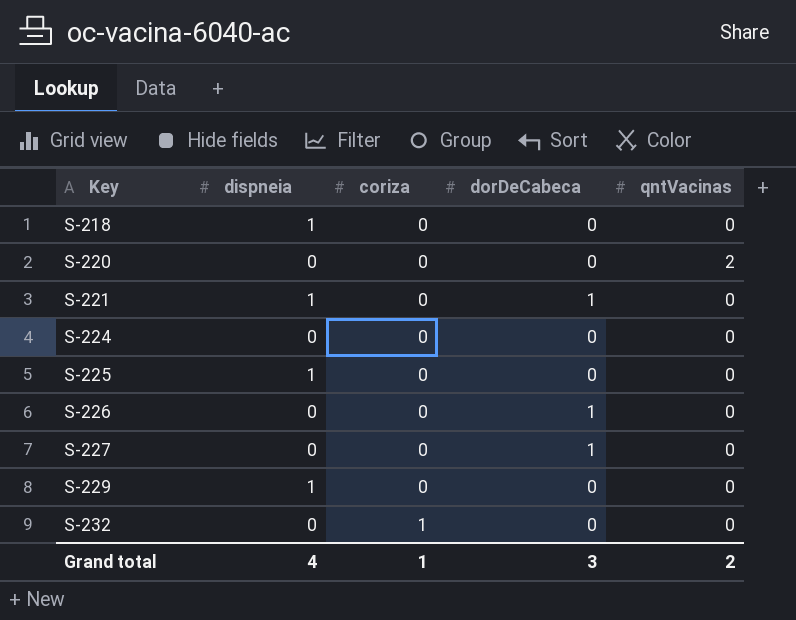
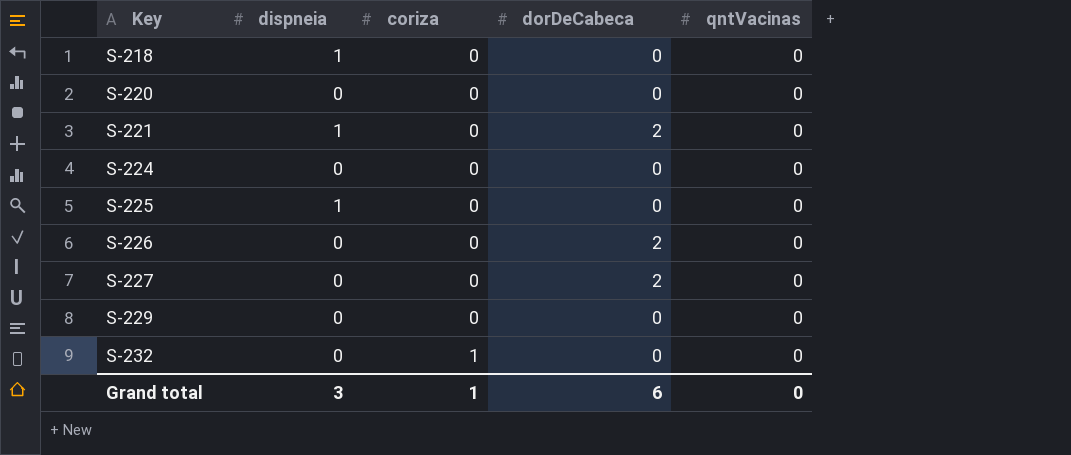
S-220 | qntVacinas: 2 -> 0
S-221 | dorDeCabeca: 1 -> 2
S-226 | dorDeCabeca: 1 -> 2
S-227 | dorDeCabeca: 1 -> 2
S-229 | dispneia: 1 -> 0
Grand total | dispneia: 4 -> 3
Grand total | dorDeCabeca: 3 -> 6
Grand total | qntVacinas: 2 -> 0

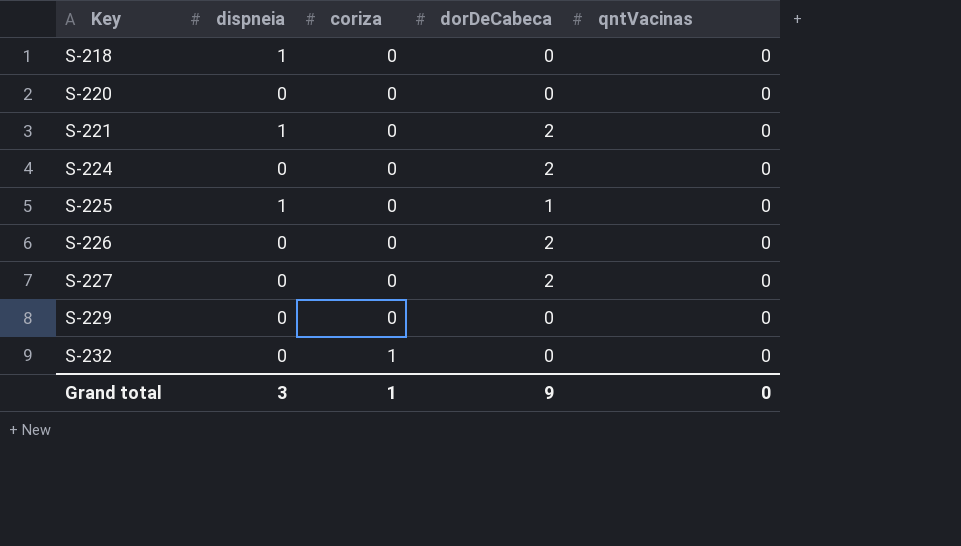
S-224 | dorDeCabeca: 0 -> 2
S-225 | dorDeCabeca: 0 -> 1
Grand total | dorDeCabeca: 6 -> 9

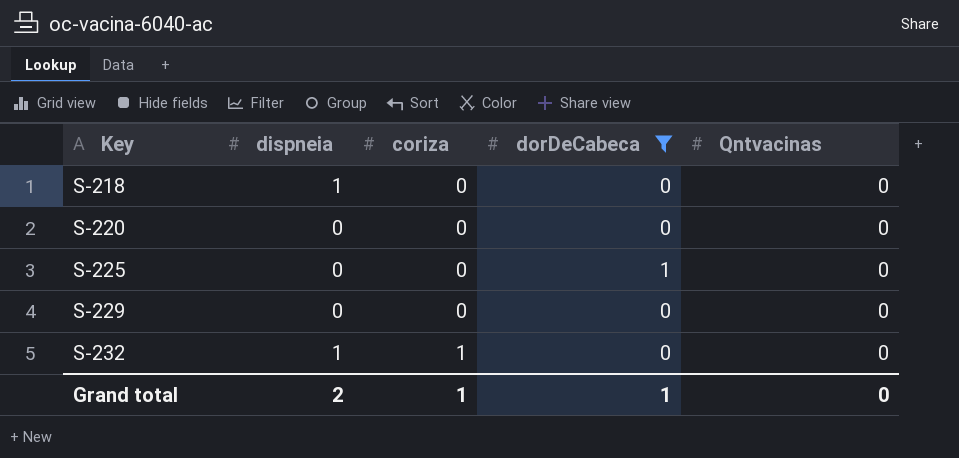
filter: none -> dorDeCabeca != 2
column name: qntVacinas -> Qntvacinas
S-225 | dispneia: 1 -> 0
S-232 | dispneia: 0 -> 1
Grand total | dispneia: 3 -> 2
Grand total | dorDeCabeca: 9 -> 1

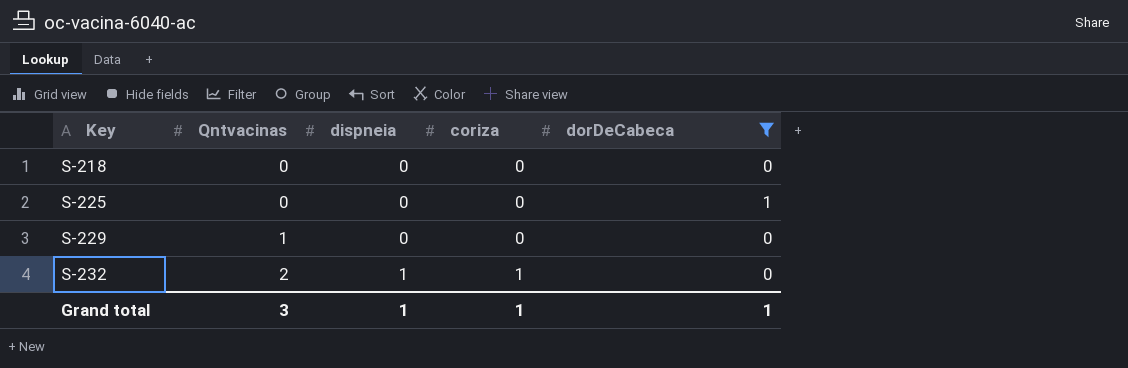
column Qntvacinas | position: 5 -> 2
row S-220: 0 | 0 | 0 | 0 -> none
S-218 | dispneia: 1 -> 0
S-229 | Qntvacinas: 0 -> 1
S-232 | Qntvacinas: 0 -> 2
Grand total | Qntvacinas: 0 -> 3
Grand total | dispneia: 2 -> 1

